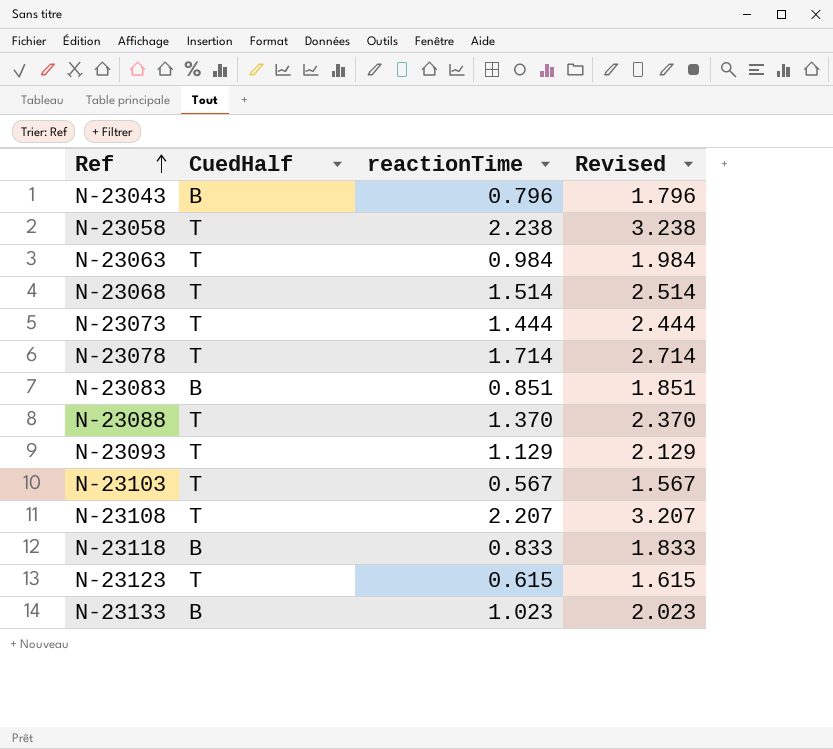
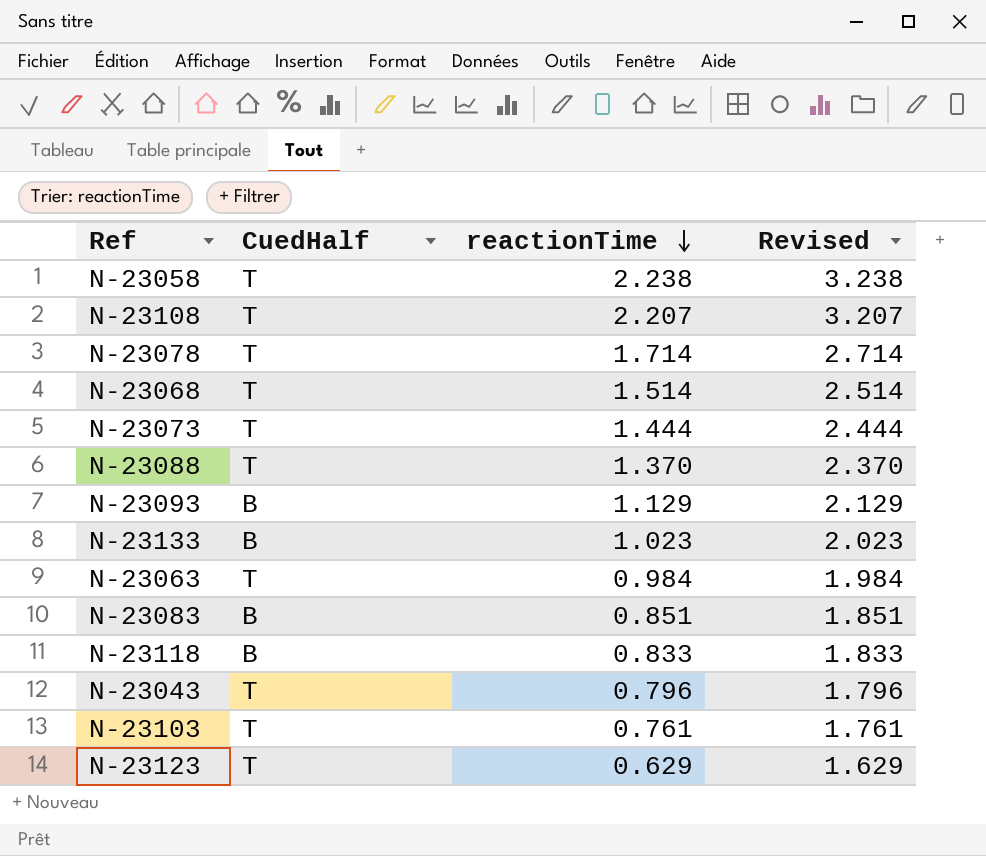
row order: Ref ascending -> reactionTime descending
N-23093 | CuedHalf: T -> B
N-23043 | CuedHalf: B -> T
N-23103 | reactionTime: 0.567 -> 0.761
N-23103 | Revised: 1.567 -> 1.761
N-23123 | reactionTime: 0.615 -> 0.629
N-23123 | Revised: 1.615 -> 1.629

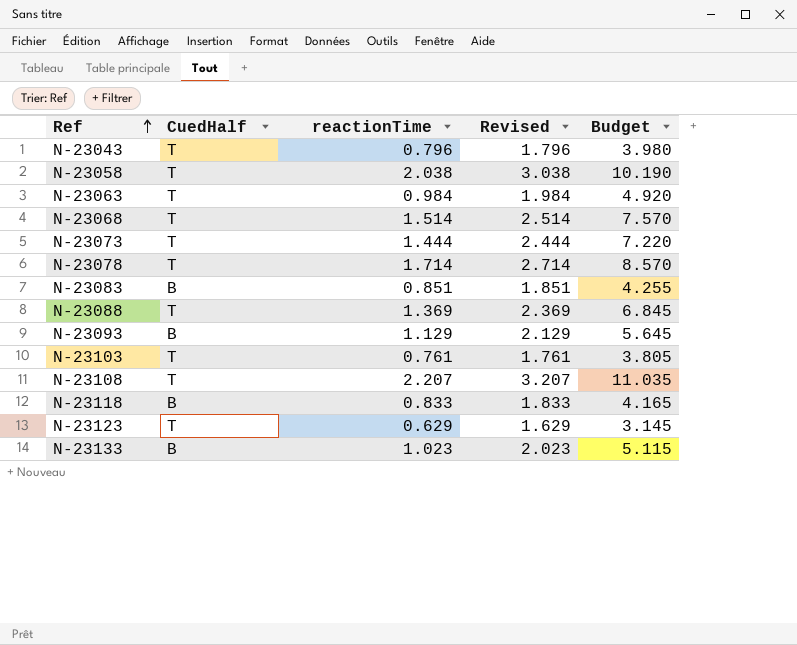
row order: reactionTime descending -> Ref ascending
column Budget | formula: none -> [reactionTime] * 5
N-23058 | reactionTime: 2.238 -> 2.038
N-23058 | Revised: 3.238 -> 3.038
N-23088 | reactionTime: 1.370 -> 1.369
N-23088 | Revised: 2.370 -> 2.369

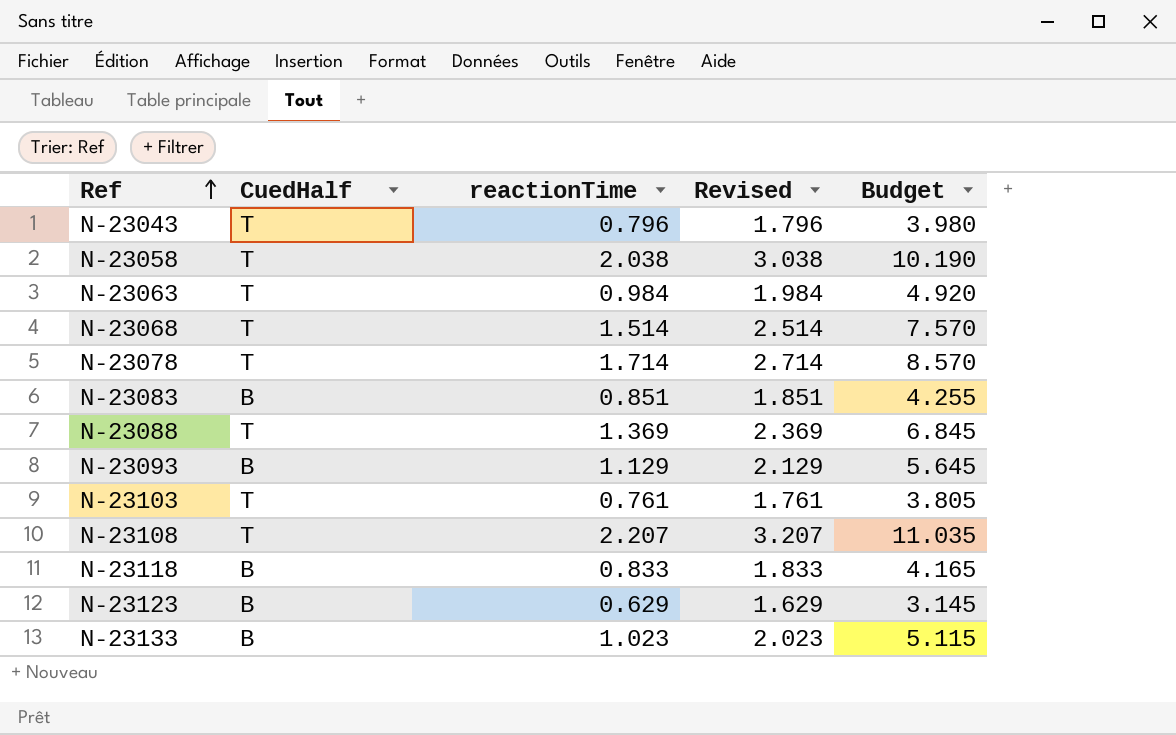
row N-23073: T | 1.444 | 2.444 | 7.220 -> none
N-23123 | CuedHalf: T -> B

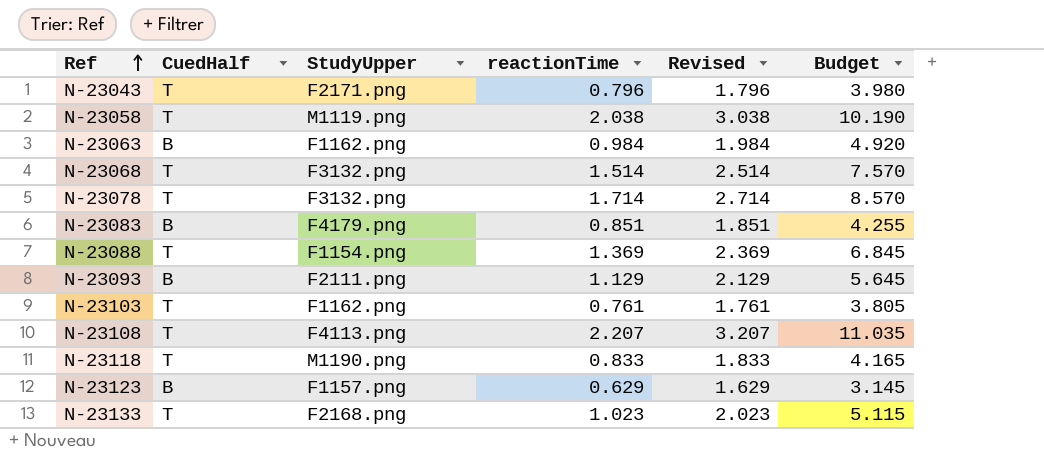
column StudyUpper | position: none -> 3
N-23063 | CuedHalf: T -> B
N-23118 | CuedHalf: B -> T
N-23133 | CuedHalf: B -> T

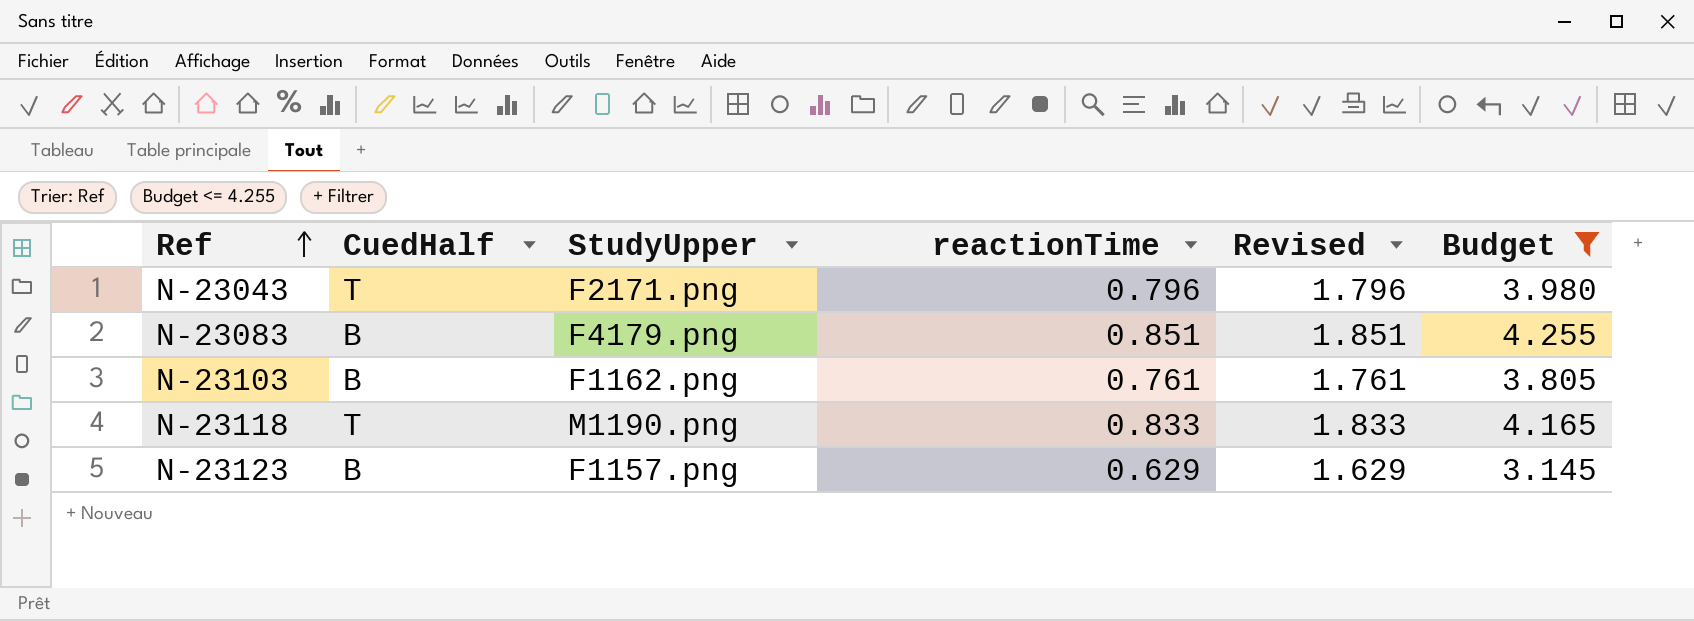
filter: none -> Budget <= 4.255
N-23103 | CuedHalf: T -> B

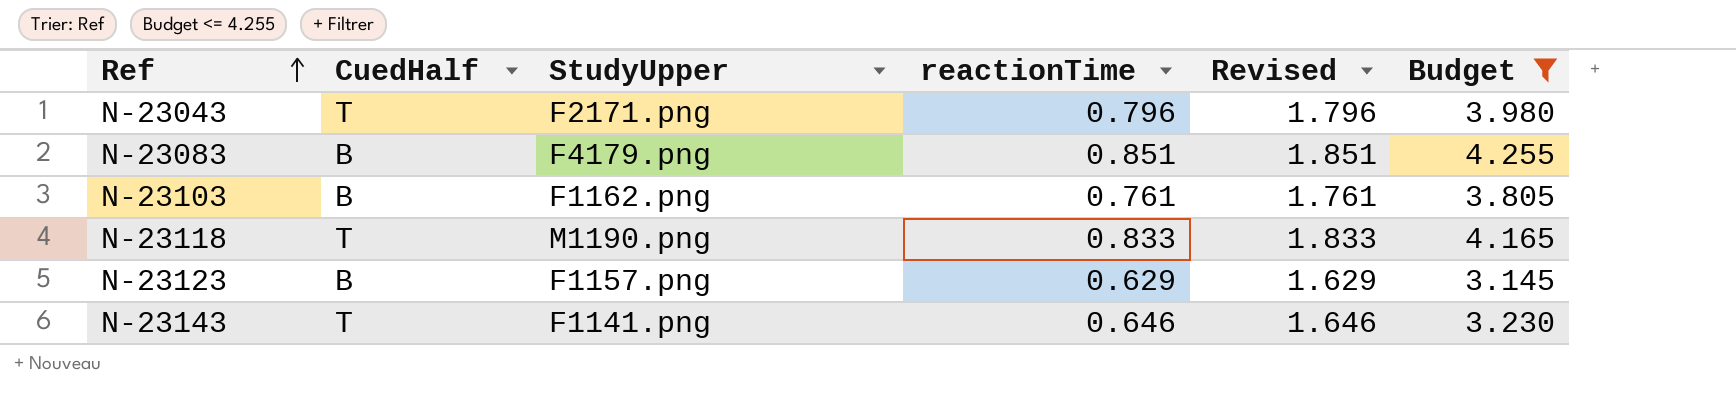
row N-23143: none -> T | F1141.png | 0.646 | 1.646 | 3.230

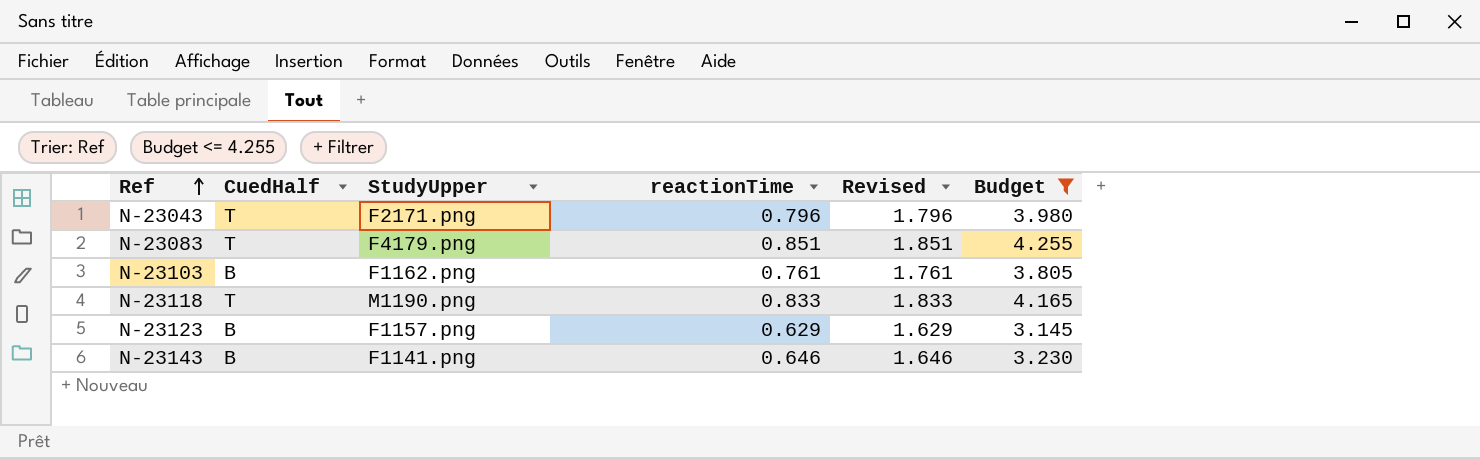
N-23083 | CuedHalf: B -> T
N-23143 | CuedHalf: T -> B

